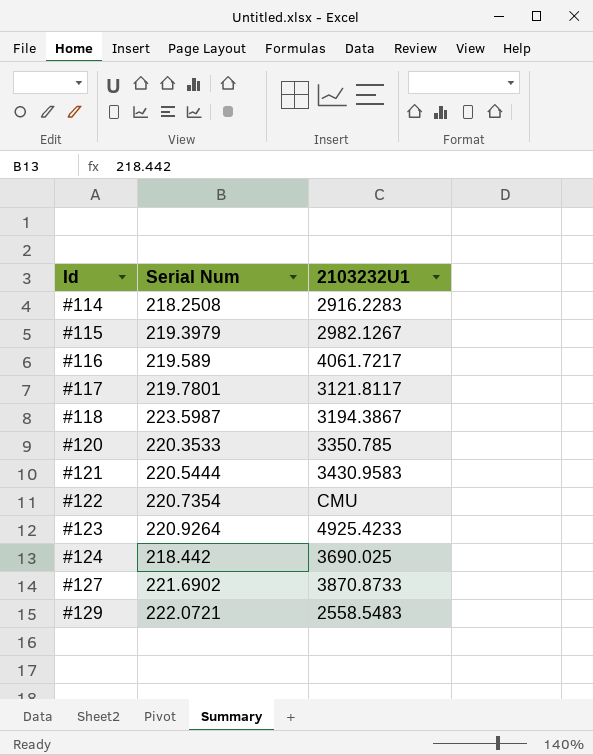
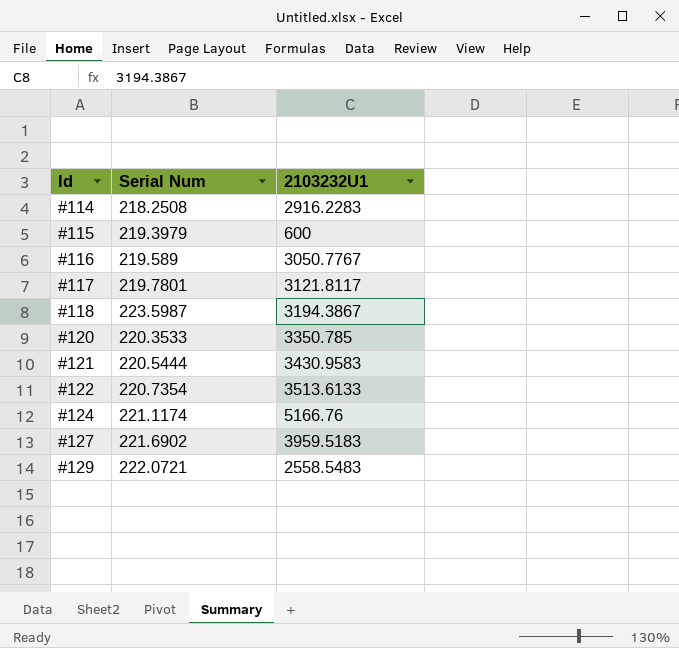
row #123: 220.9264 | 4925.4233 -> none
#115 | 2103232U1: 2982.1267 -> 600
#116 | 2103232U1: 4061.7217 -> 3050.7767
#122 | 2103232U1: CMU -> 3513.6133
#124 | Serial Num: 218.442 -> 221.1174
#124 | 2103232U1: 3690.025 -> 5166.76
#127 | 2103232U1: 3870.8733 -> 3959.5183

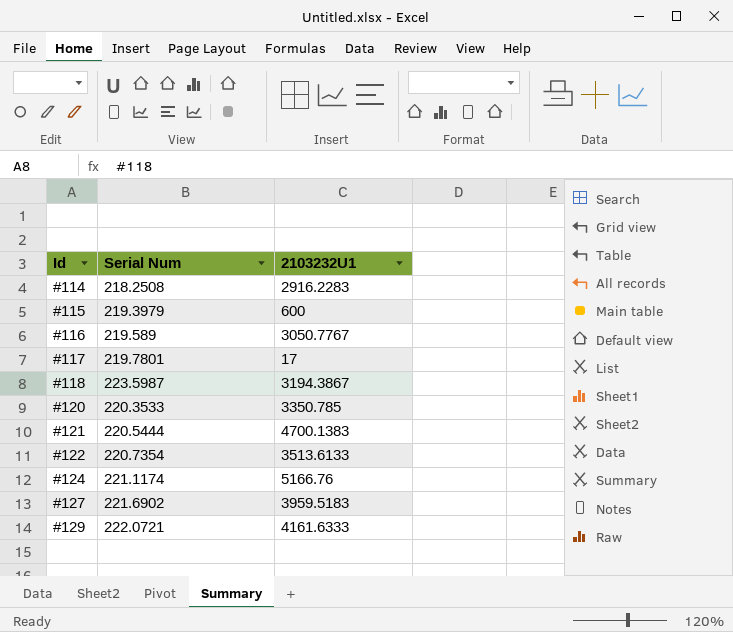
#117 | 2103232U1: 3121.8117 -> 17
#121 | 2103232U1: 3430.9583 -> 4700.1383
#129 | 2103232U1: 2558.5483 -> 4161.6333

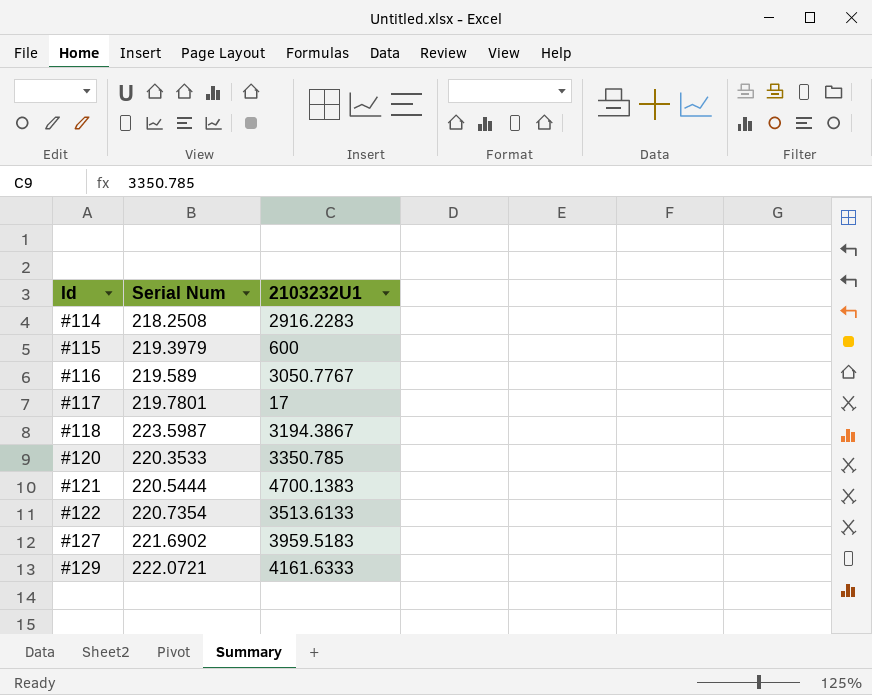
row #124: 221.1174 | 5166.76 -> none

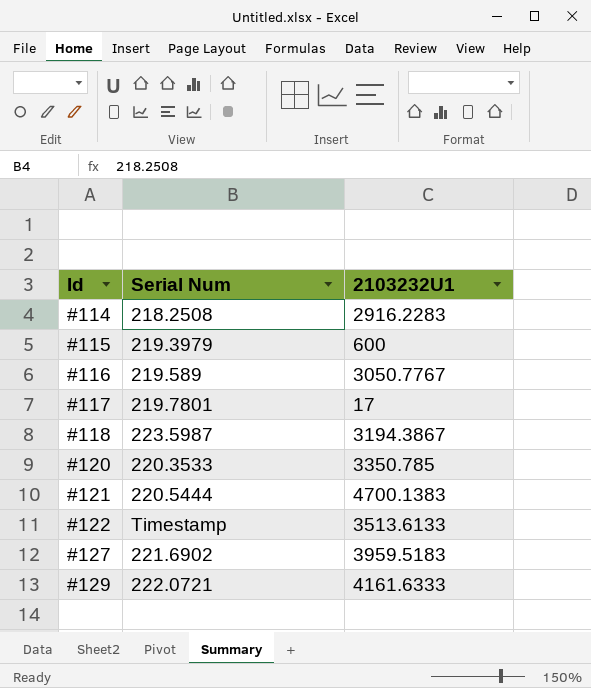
#122 | Serial Num: 220.7354 -> Timestamp

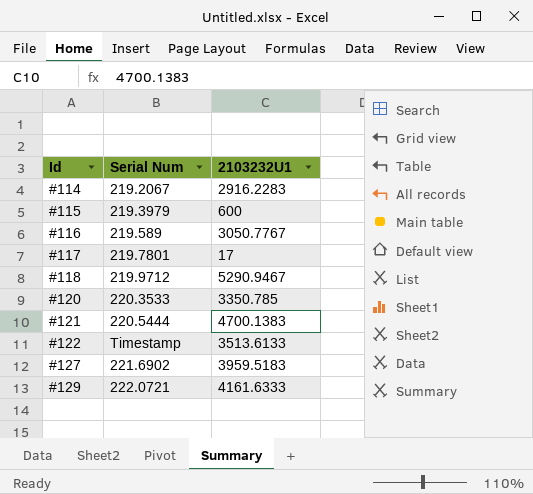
#114 | Serial Num: 218.2508 -> 219.2067
#118 | Serial Num: 223.5987 -> 219.9712
#118 | 2103232U1: 3194.3867 -> 5290.9467

